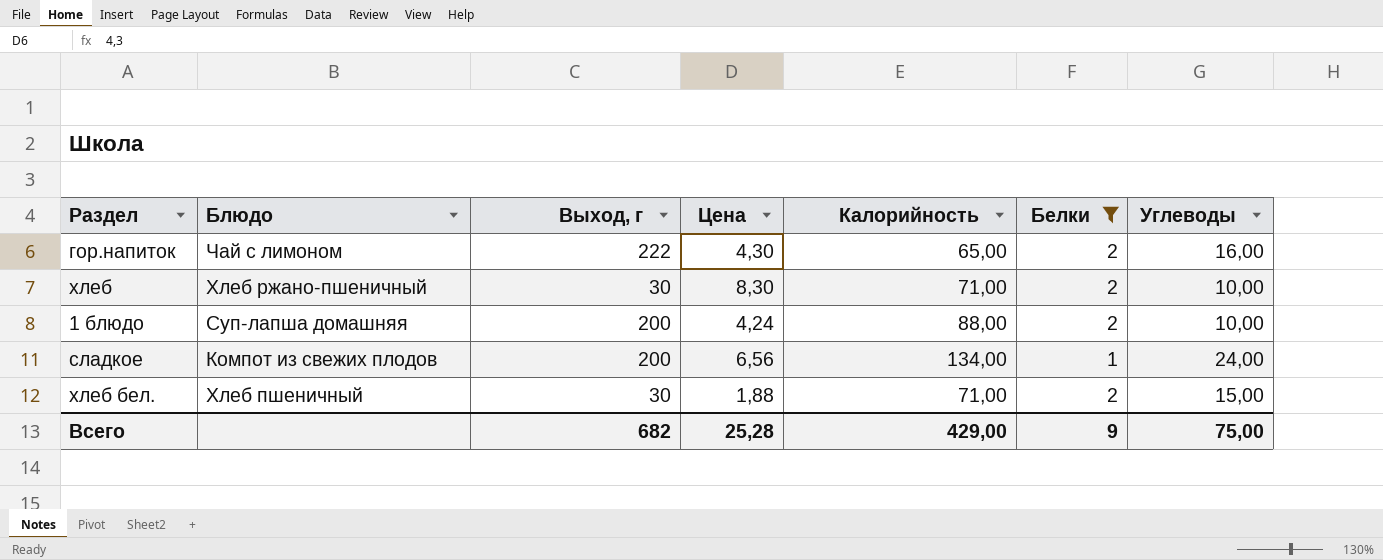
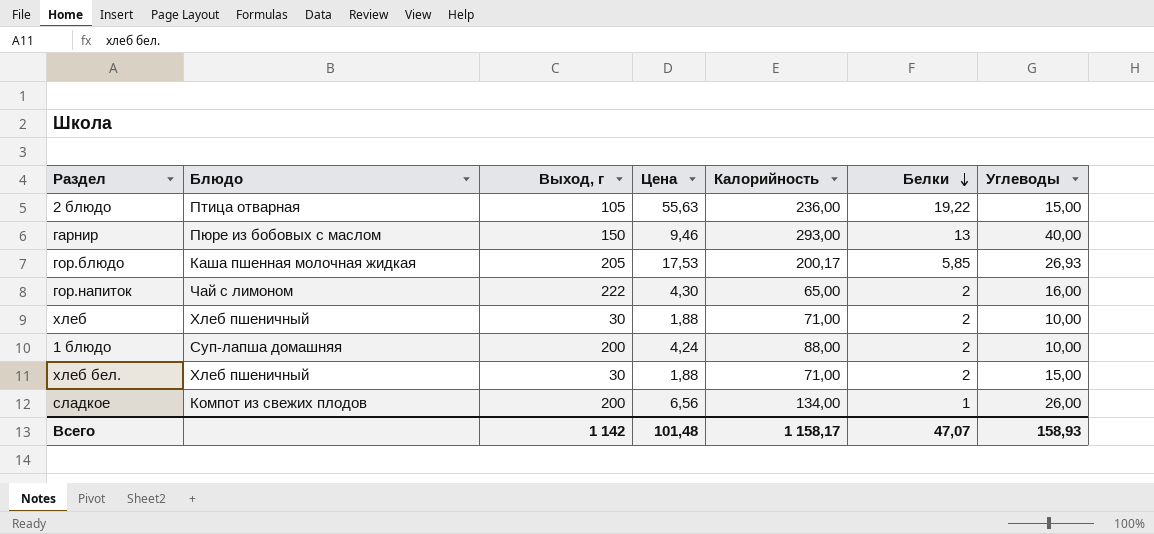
filter: Белки <= 2 -> none
row order: none -> Белки descending
хлеб | Блюдо: Хлеб ржано-пшеничный -> Хлеб пшеничный
хлеб | Цена: 8,30 -> 1,88
сладкое | Углеводы: 24,00 -> 26,00
Всего | Выход, г: 682 -> 1 142
Всего | Цена: 25,28 -> 101,48
Всего | Калорийность: 429,00 -> 1 158,17
Всего | Белки: 9 -> 47,07
Всего | Углеводы: 75,00 -> 158,93

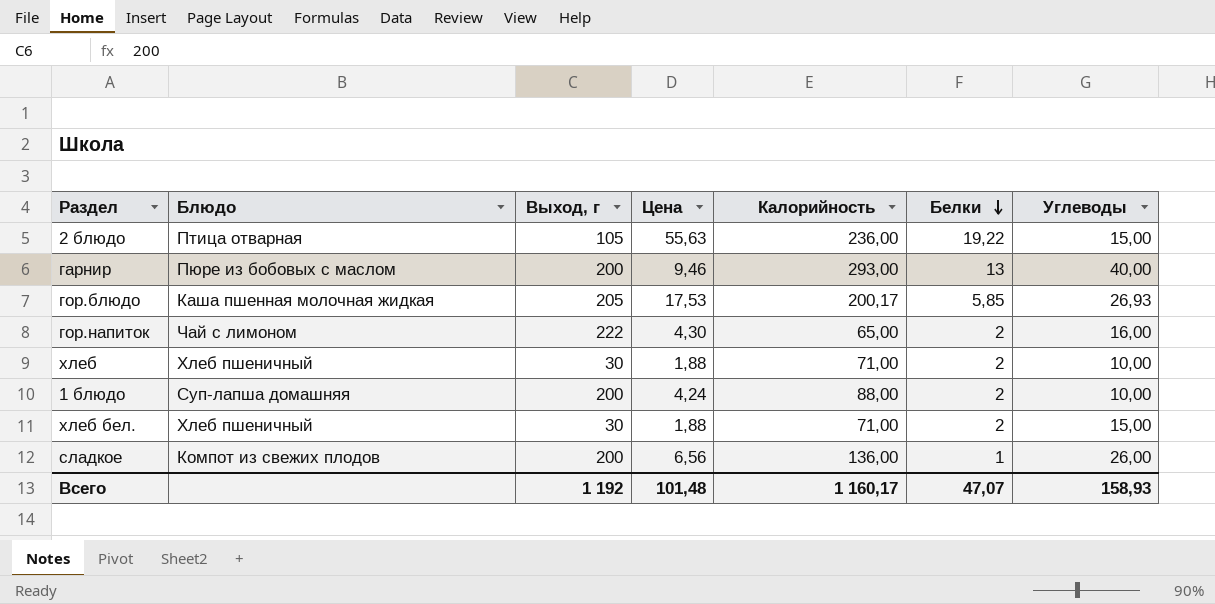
гарнир | Выход, г: 150 -> 200
сладкое | Калорийность: 134,00 -> 136,00
Всего | Выход, г: 1 142 -> 1 192
Всего | Калорийность: 1 158,17 -> 1 160,17

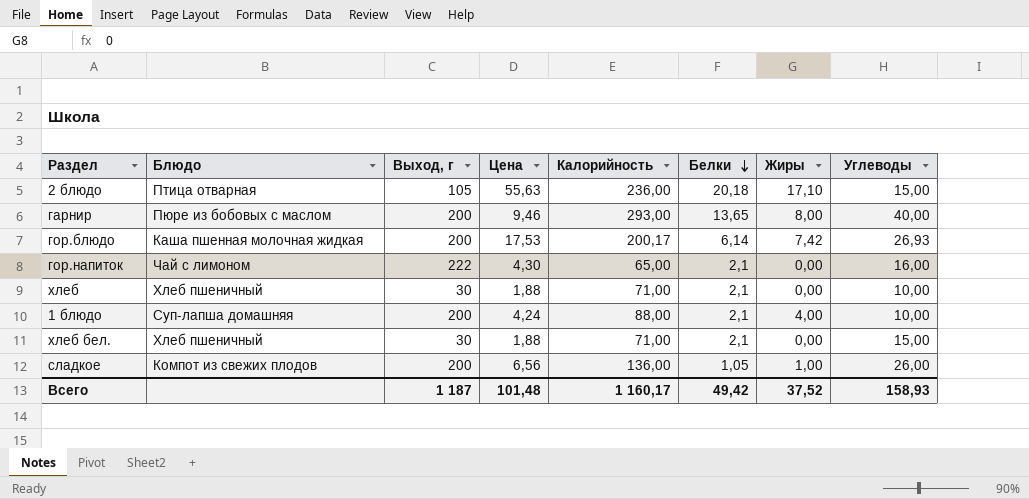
column Жиры | position: none -> 7
2 блюдо | Белки: 19,22 -> 20,18
гарнир | Белки: 13 -> 13,65
гор.блюдо | Выход, г: 205 -> 200
гор.блюдо | Белки: 5,85 -> 6,14
гор.напиток | Белки: 2 -> 2,1
хлеб | Белки: 2 -> 2,1
1 блюдо | Белки: 2 -> 2,1
хлеб бел. | Белки: 2 -> 2,1
сладкое | Белки: 1 -> 1,05
Всего | Выход, г: 1 192 -> 1 187
Всего | Белки: 47,07 -> 49,42

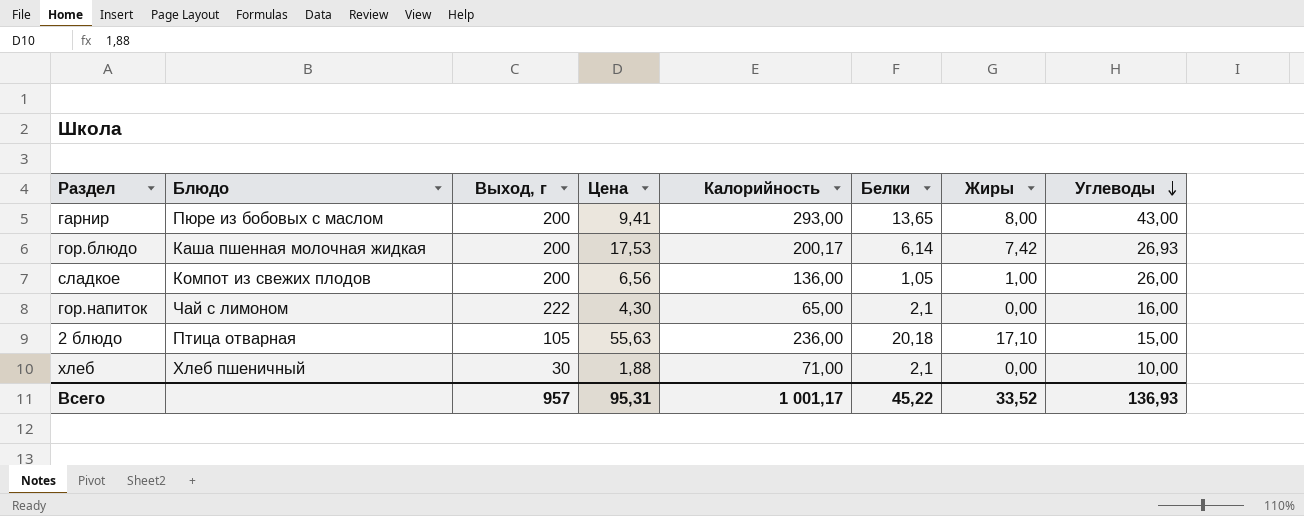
row order: Белки descending -> Углеводы descending
row 1 блюдо: Суп-лапша домашняя | 200 | 4,24 | 88,00 | 2,1 | 4,00 | 10,00 -> none
row хлеб бел.: Хлеб пшеничный | 30 | 1,88 | 71,00 | 2,1 | 0,00 | 15,00 -> none
гарнир | Цена: 9,46 -> 9,41
гарнир | Углеводы: 40,00 -> 43,00
Всего | Выход, г: 1 187 -> 957
Всего | Цена: 101,48 -> 95,31
Всего | Калорийность: 1 160,17 -> 1 001,17
Всего | Белки: 49,42 -> 45,22
Всего | Жиры: 37,52 -> 33,52
Всего | Углеводы: 158,93 -> 136,93

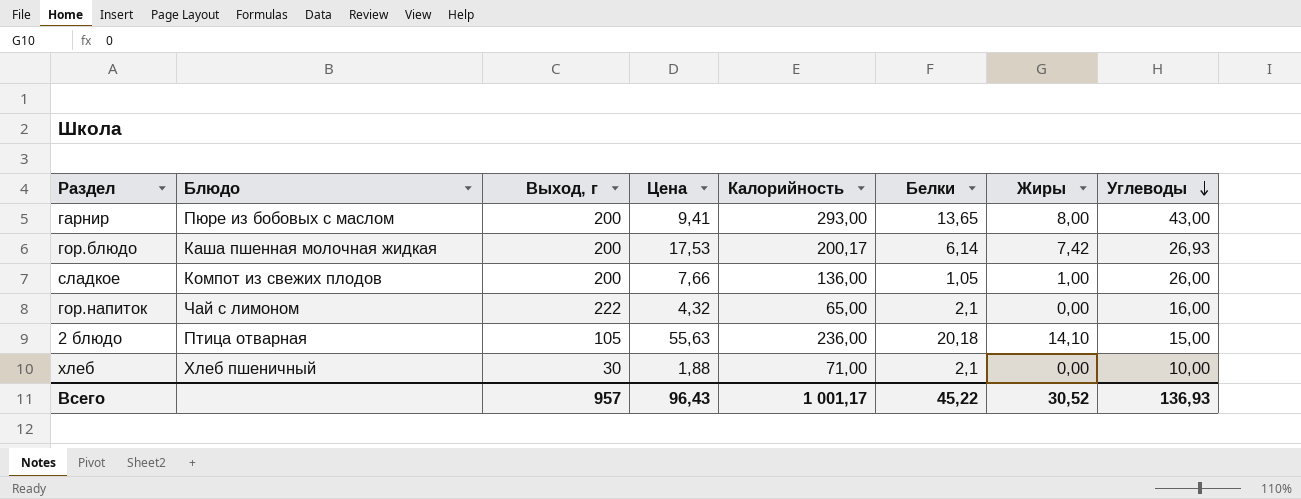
сладкое | Цена: 6,56 -> 7,66
гор.напиток | Цена: 4,30 -> 4,32
2 блюдо | Жиры: 17,10 -> 14,10
Всего | Цена: 95,31 -> 96,43
Всего | Жиры: 33,52 -> 30,52

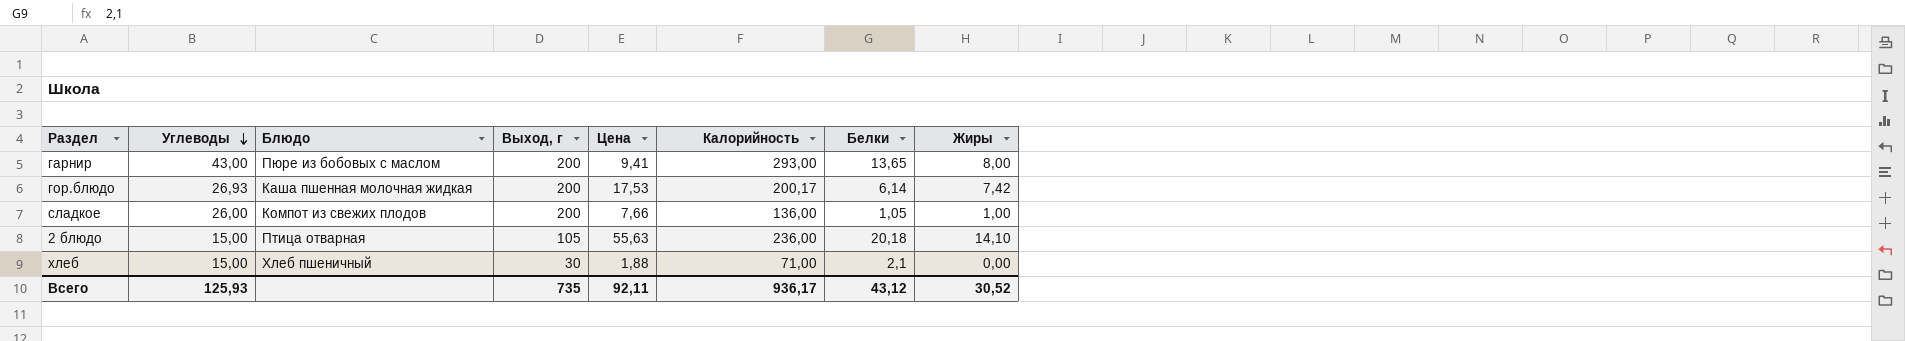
column Углеводы | position: 8 -> 2
row гор.напиток: Чай с лимоном | 222 | 4,32 | 65,00 | 2,1 | 0,00 | 16,00 -> none
хлеб | Углеводы: 10,00 -> 15,00
Всего | Углеводы: 136,93 -> 125,93
Всего | Выход, г: 957 -> 735
Всего | Цена: 96,43 -> 92,11
Всего | Калорийность: 1 001,17 -> 936,17
Всего | Белки: 45,22 -> 43,12

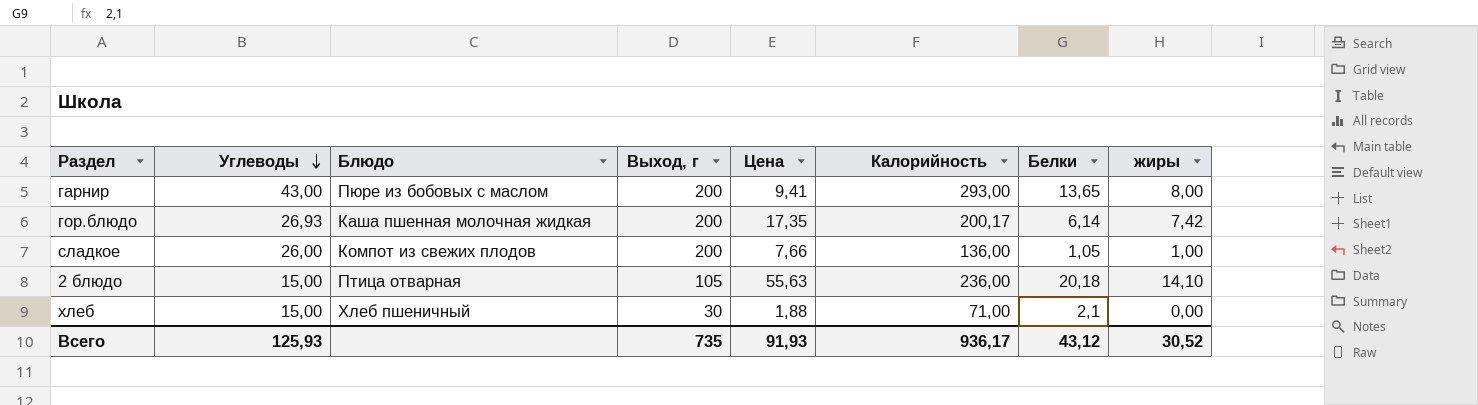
column name: Жиры -> жиры
гор.блюдо | Цена: 17,53 -> 17,35
Всего | Цена: 92,11 -> 91,93

